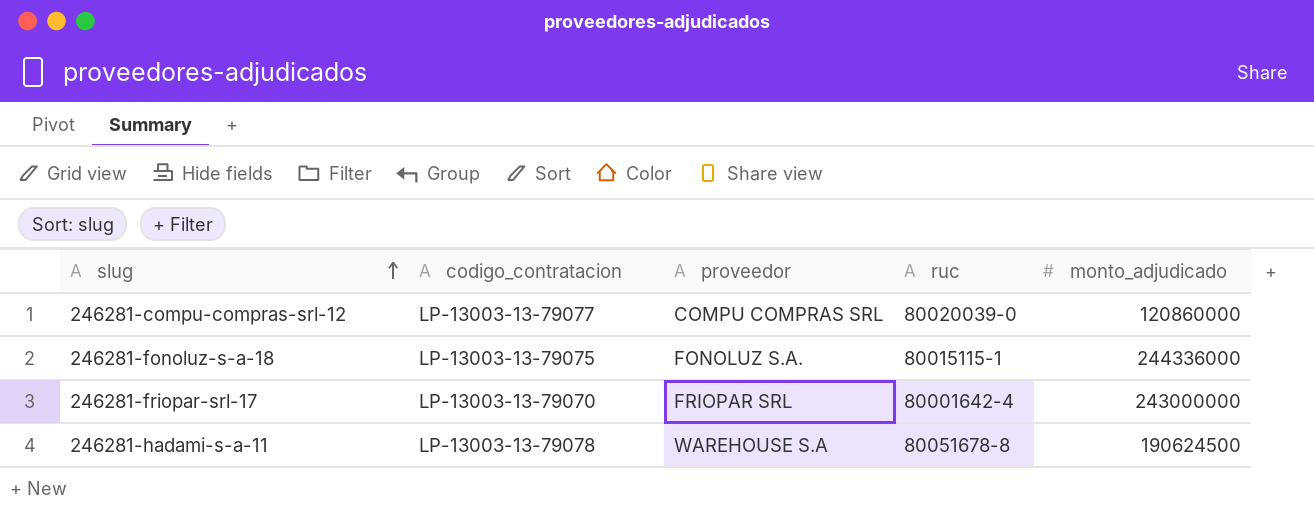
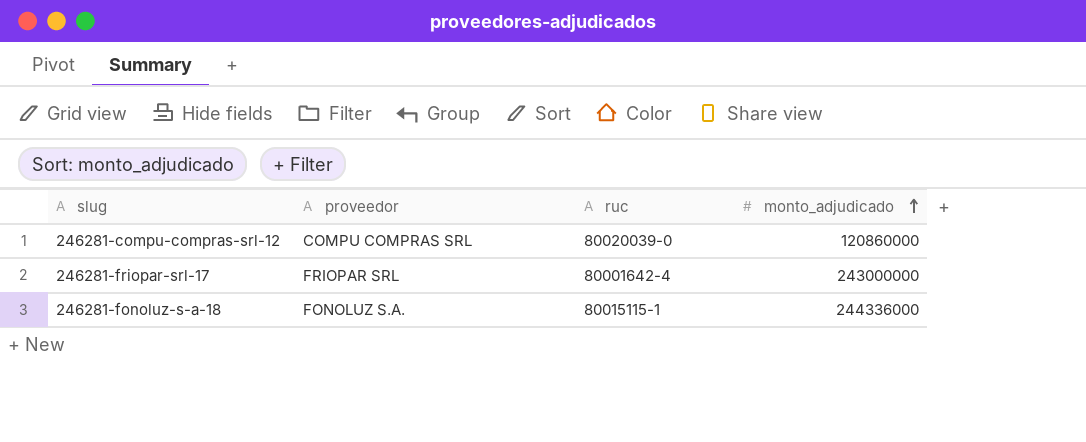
row order: slug ascending -> monto_adjudicado ascending
column codigo_contratacion | position: 2 -> none
row 246281-hadami-s-a-11: LP-13003-13-79078 | WAREHOUSE S.A | 80051678-8 | 190624500 -> none

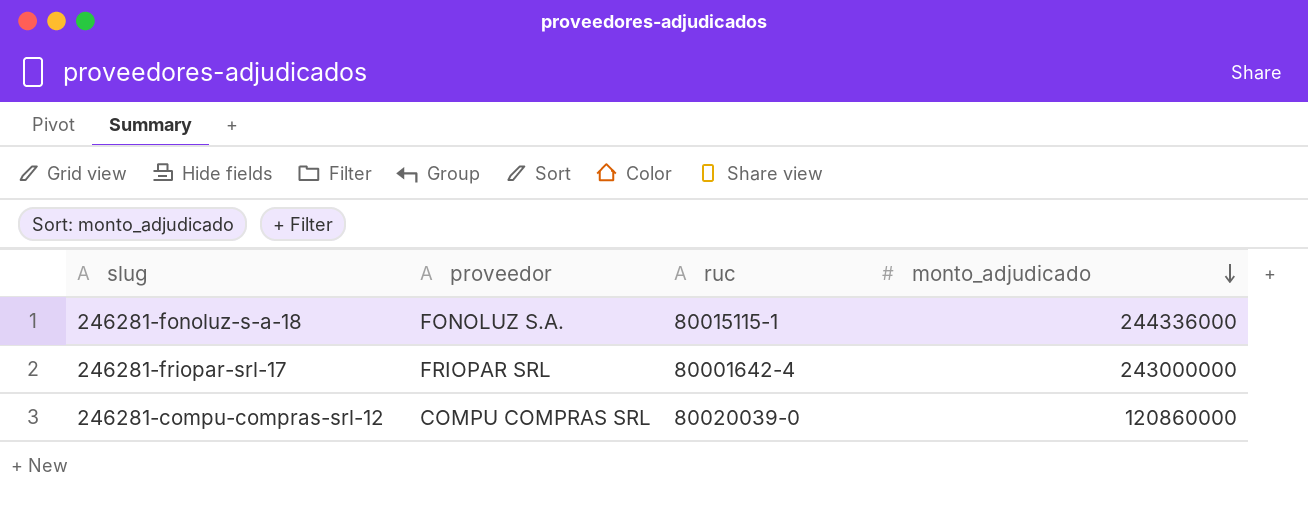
row order: monto_adjudicado ascending -> monto_adjudicado descending

